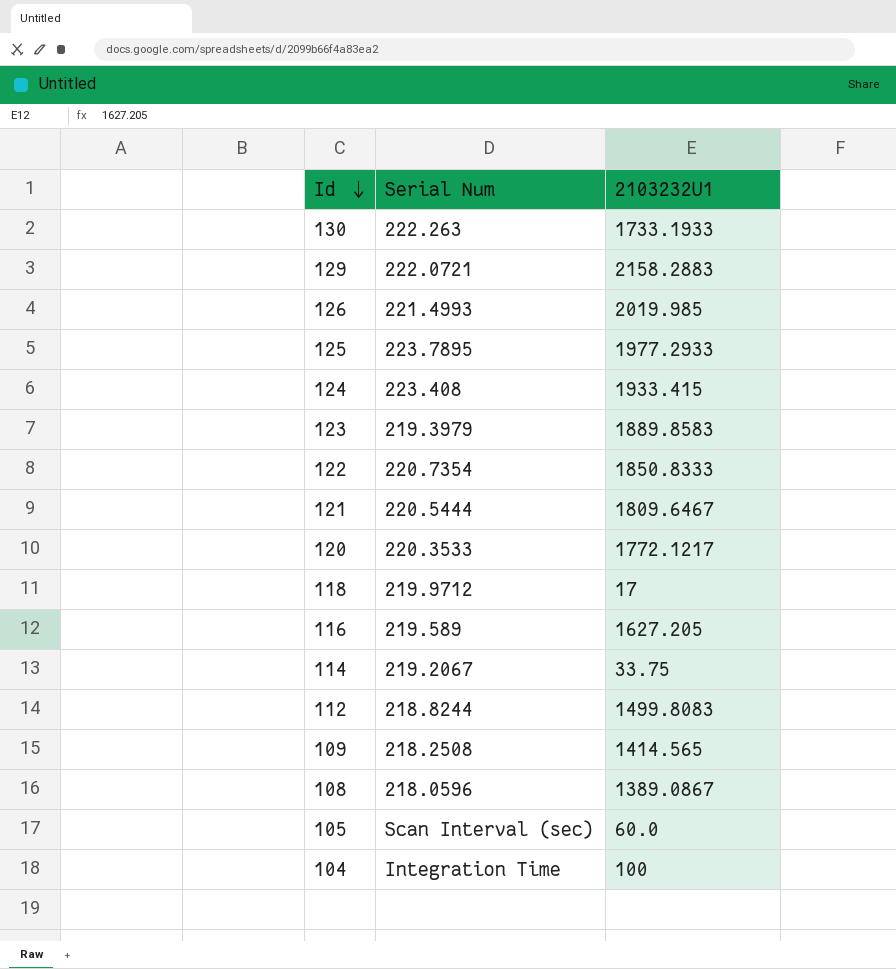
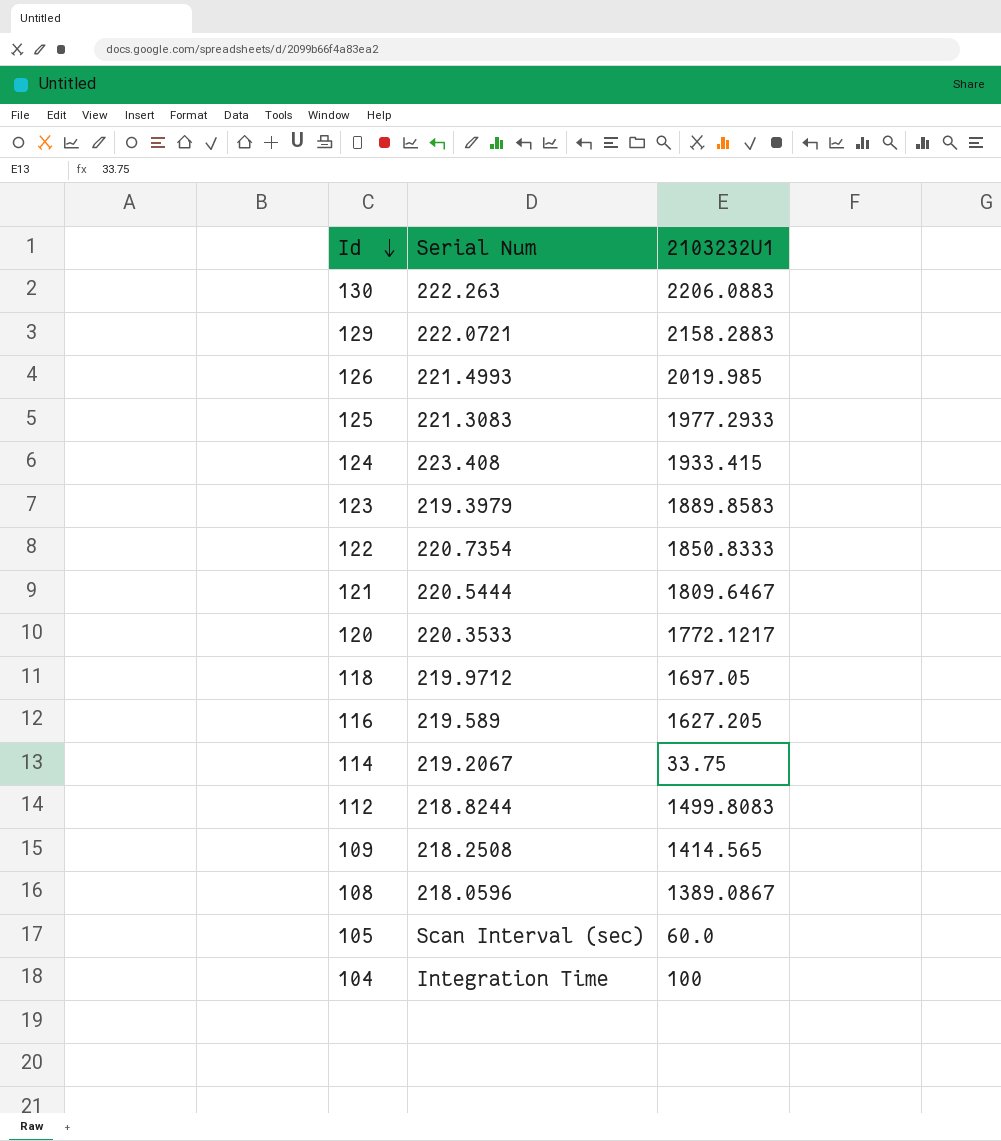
130 | 2103232U1: 1733.1933 -> 2206.0883
125 | Serial Num: 223.7895 -> 221.3083
118 | 2103232U1: 17 -> 1697.05

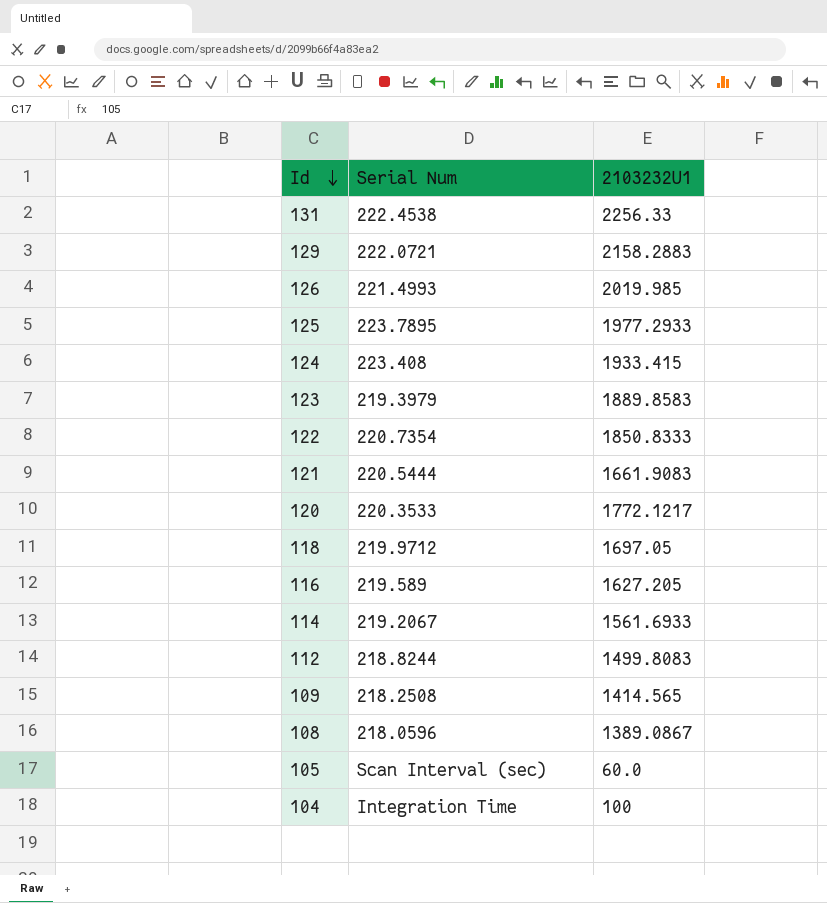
row 130: 222.263 | 2206.0883 -> none
row 131: none -> 222.4538 | 2256.33
125 | Serial Num: 221.3083 -> 223.7895
121 | 2103232U1: 1809.6467 -> 1661.9083
114 | 2103232U1: 33.75 -> 1561.6933

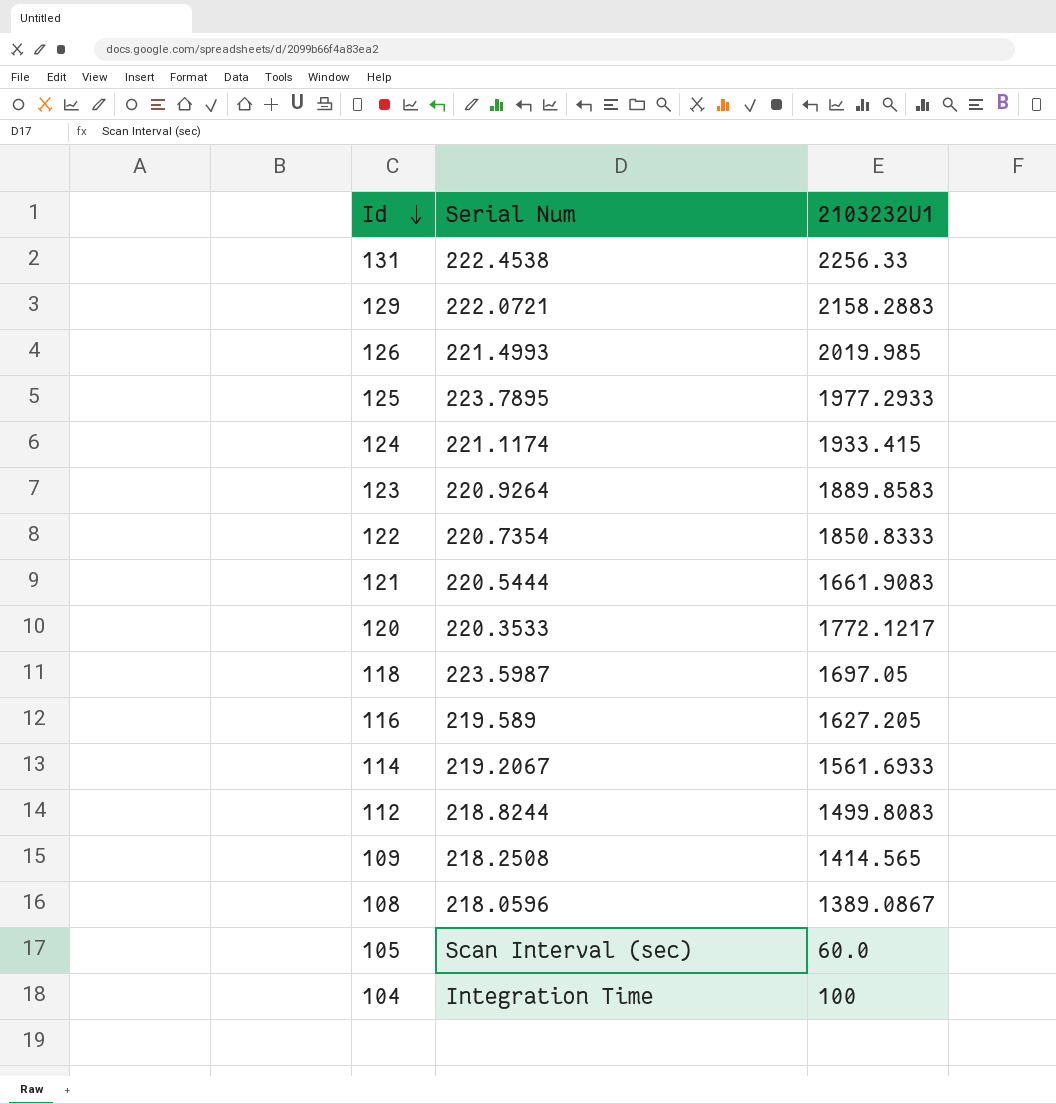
124 | Serial Num: 223.408 -> 221.1174
123 | Serial Num: 219.3979 -> 220.9264
118 | Serial Num: 219.9712 -> 223.5987

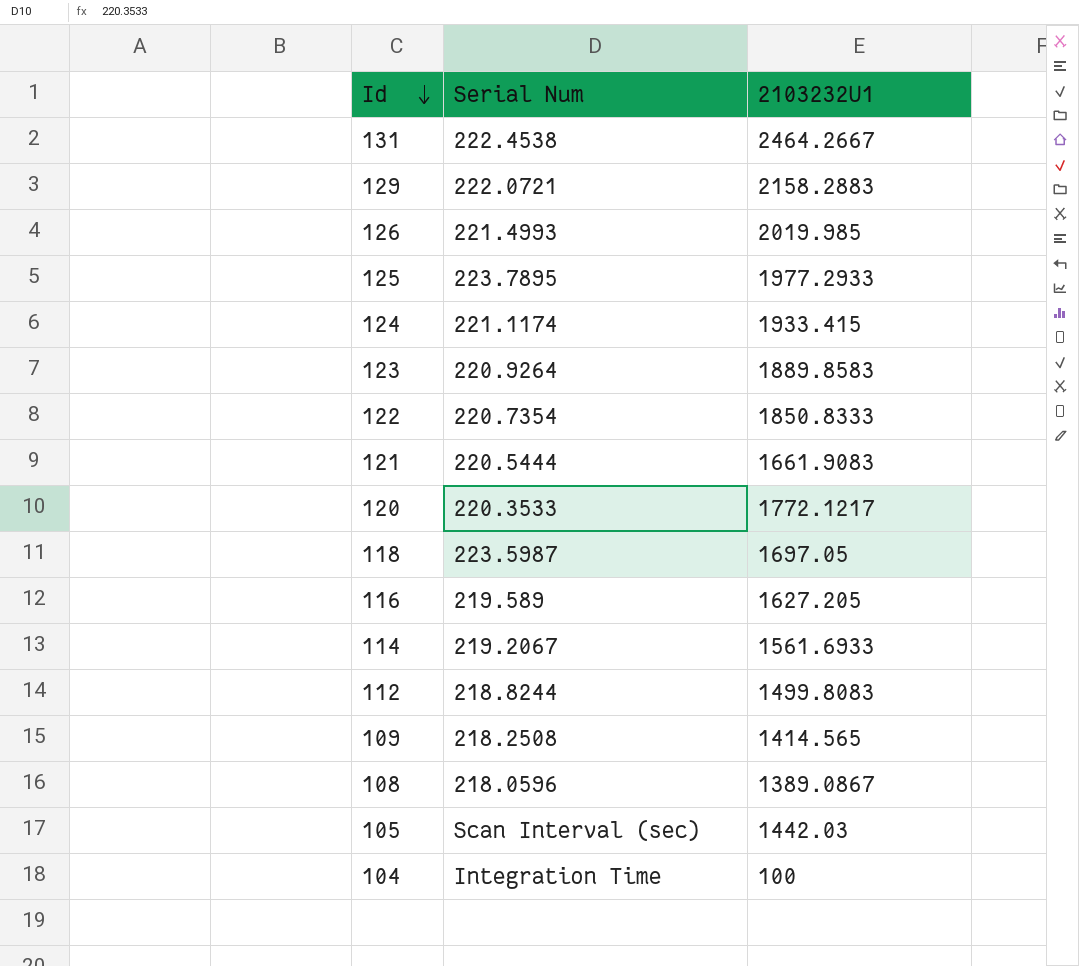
131 | 2103232U1: 2256.33 -> 2464.2667
105 | 2103232U1: 60.0 -> 1442.03

